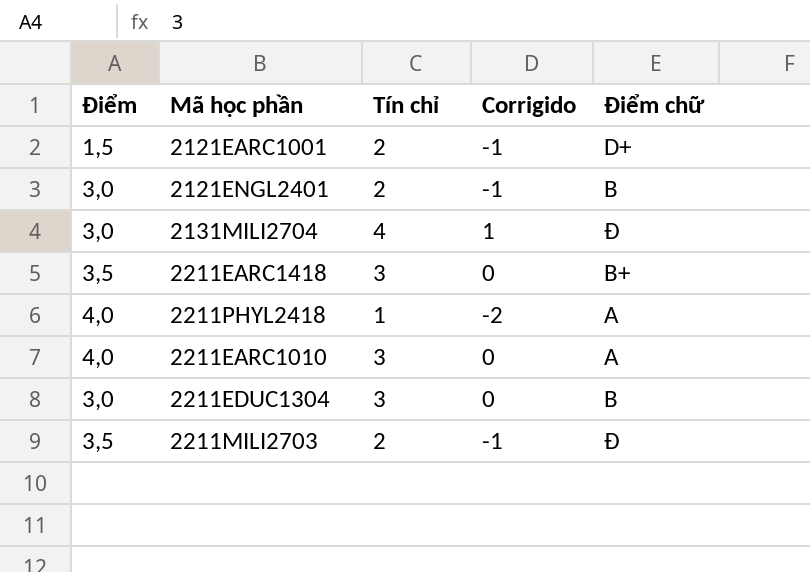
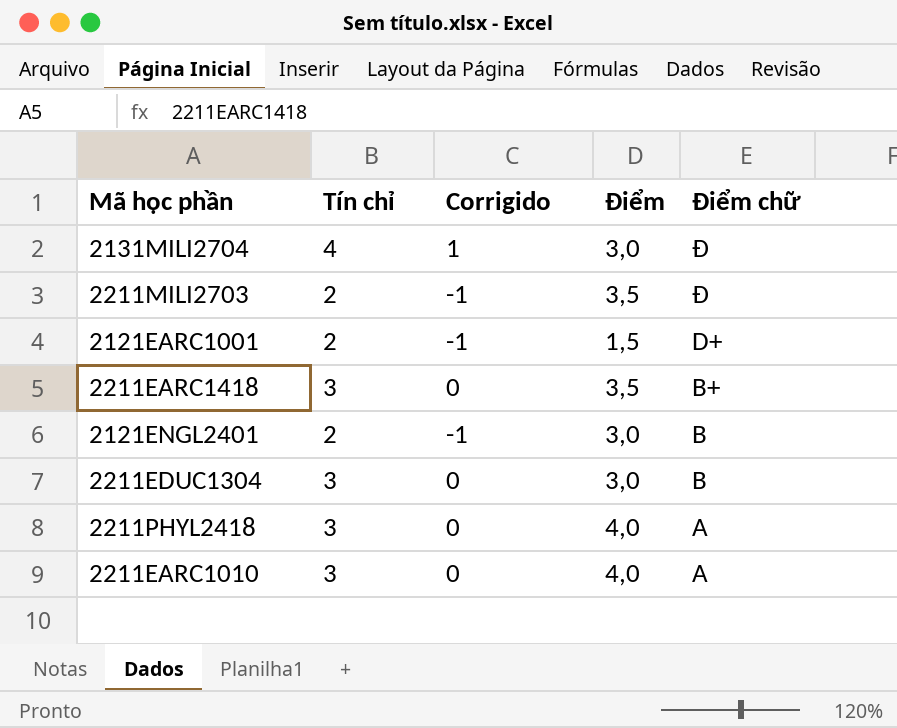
row order: none -> Điểm chữ descending
column Điểm | position: 1 -> 4
2211PHYL2418 | Tín chỉ: 1 -> 3
2211PHYL2418 | Corrigido: -2 -> 0

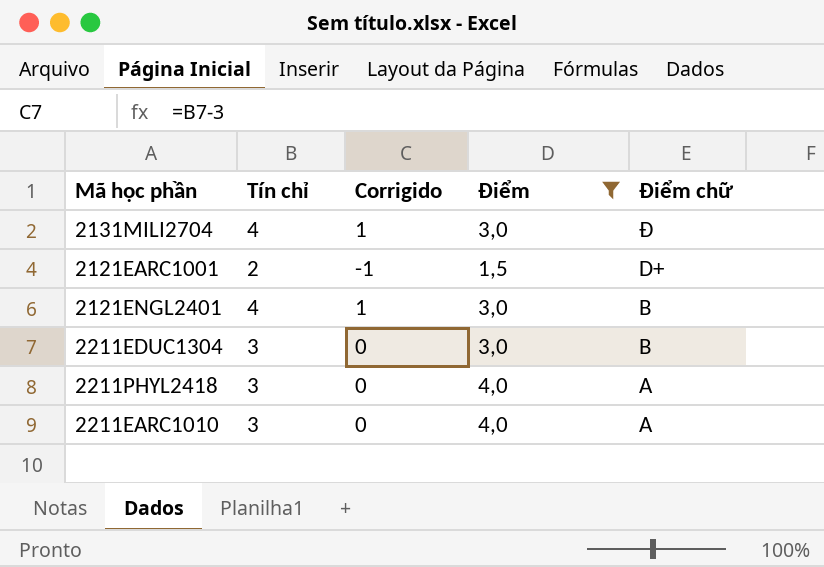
filter: none -> Điểm != 3,5
2121ENGL2401 | Tín chỉ: 2 -> 4
2121ENGL2401 | Corrigido: -1 -> 1

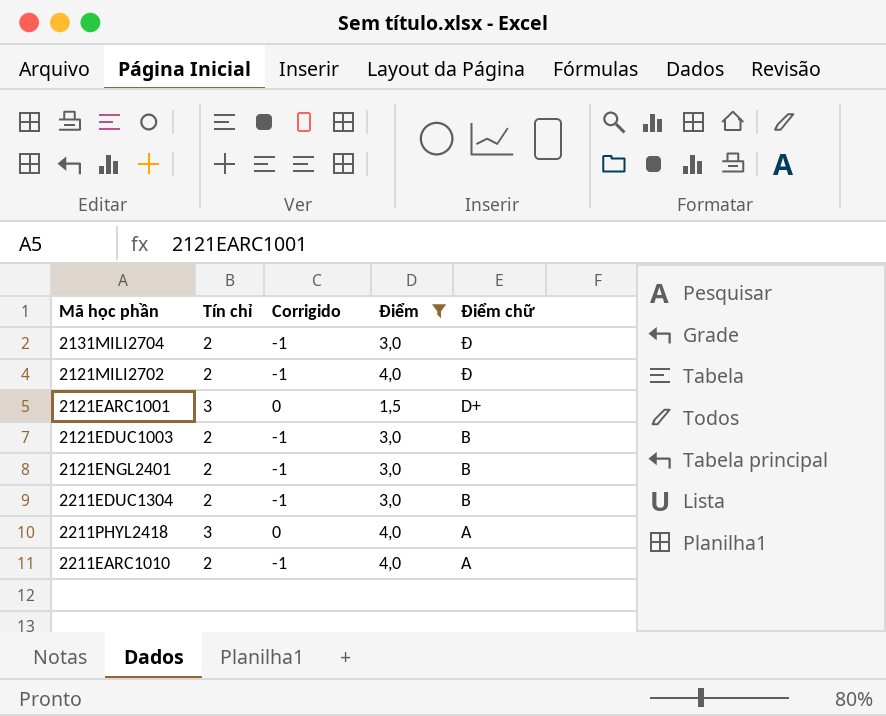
2131MILI2704 | Tín chỉ: 4 -> 2
2131MILI2704 | Corrigido: 1 -> -1
row 2121MILI2702: none -> 2 | -1 | 4,0 | Ð
2121EARC1001 | Tín chỉ: 2 -> 3
2121EARC1001 | Corrigido: -1 -> 0
row 2121EDUC1003: none -> 2 | -1 | 3,0 | B
2121ENGL2401 | Tín chỉ: 4 -> 2
2121ENGL2401 | Corrigido: 1 -> -1
2211EDUC1304 | Tín chỉ: 3 -> 2
2211EDUC1304 | Corrigido: 0 -> -1
2211EARC1010 | Tín chỉ: 3 -> 2
2211EARC1010 | Corrigido: 0 -> -1

